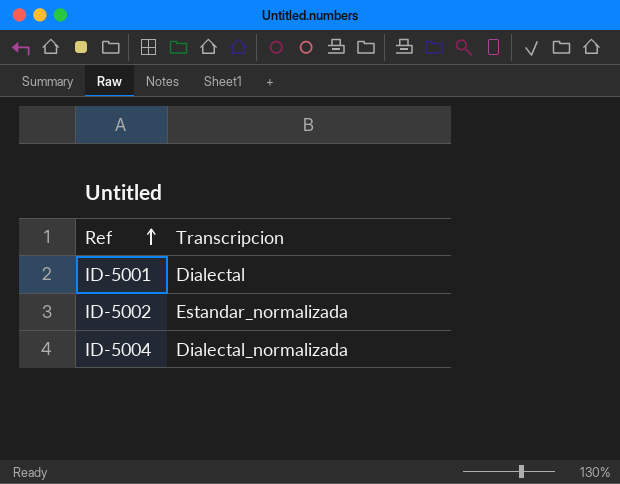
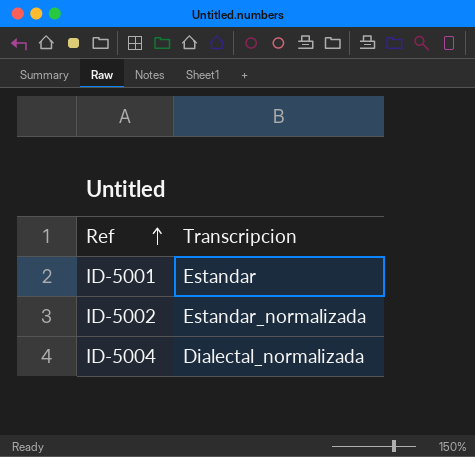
ID-5001 | Transcripcion: Dialectal -> Estandar

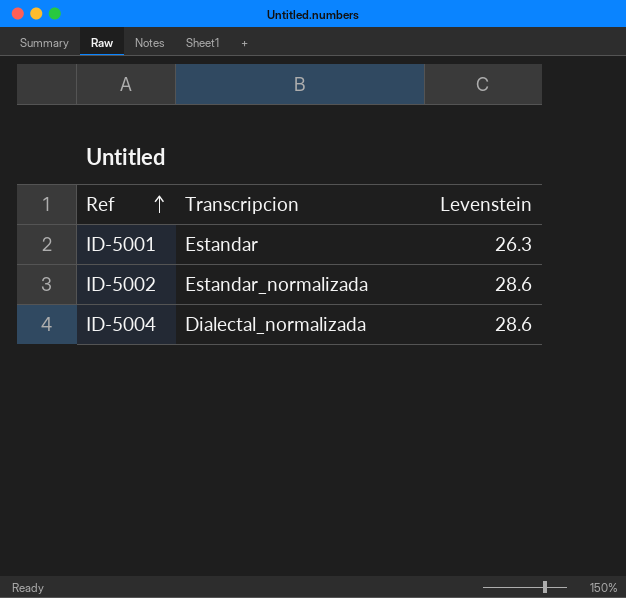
column Levenstein | position: none -> 3

